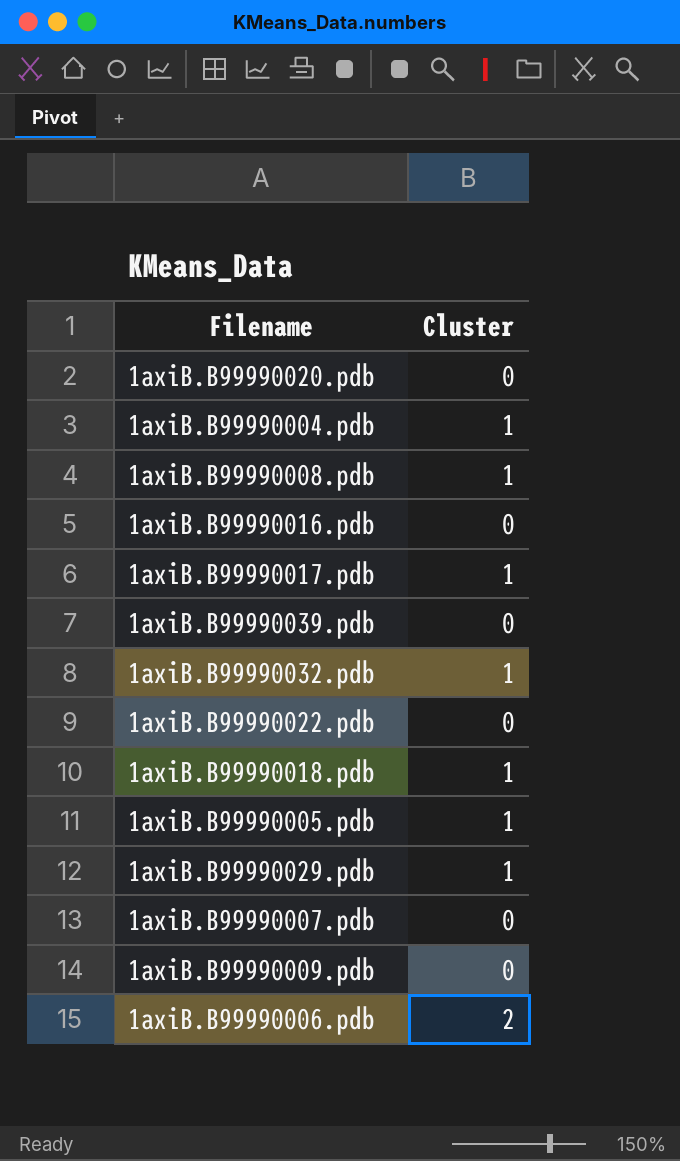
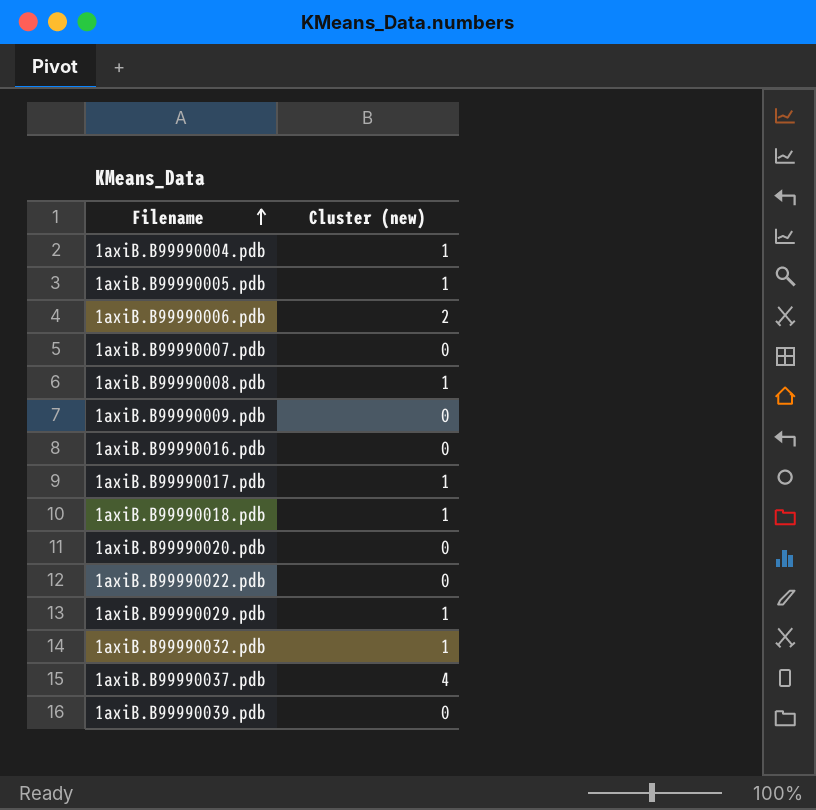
row order: none -> Filename ascending
column name: Cluster -> Cluster (new)
row 1axiB.B99990037.pdb: none -> 4

